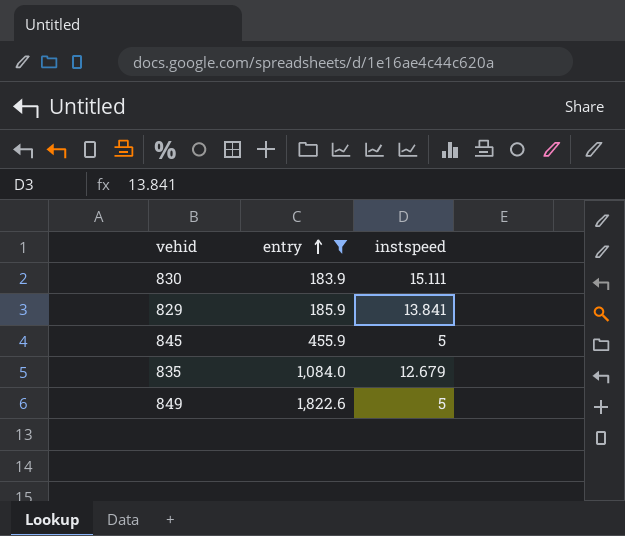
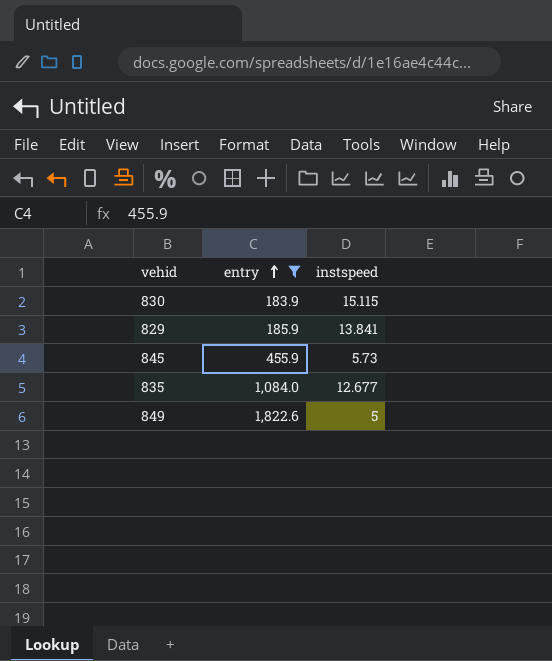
830 | instspeed: 15.111 -> 15.115
845 | instspeed: 5 -> 5.73
835 | instspeed: 12.679 -> 12.677

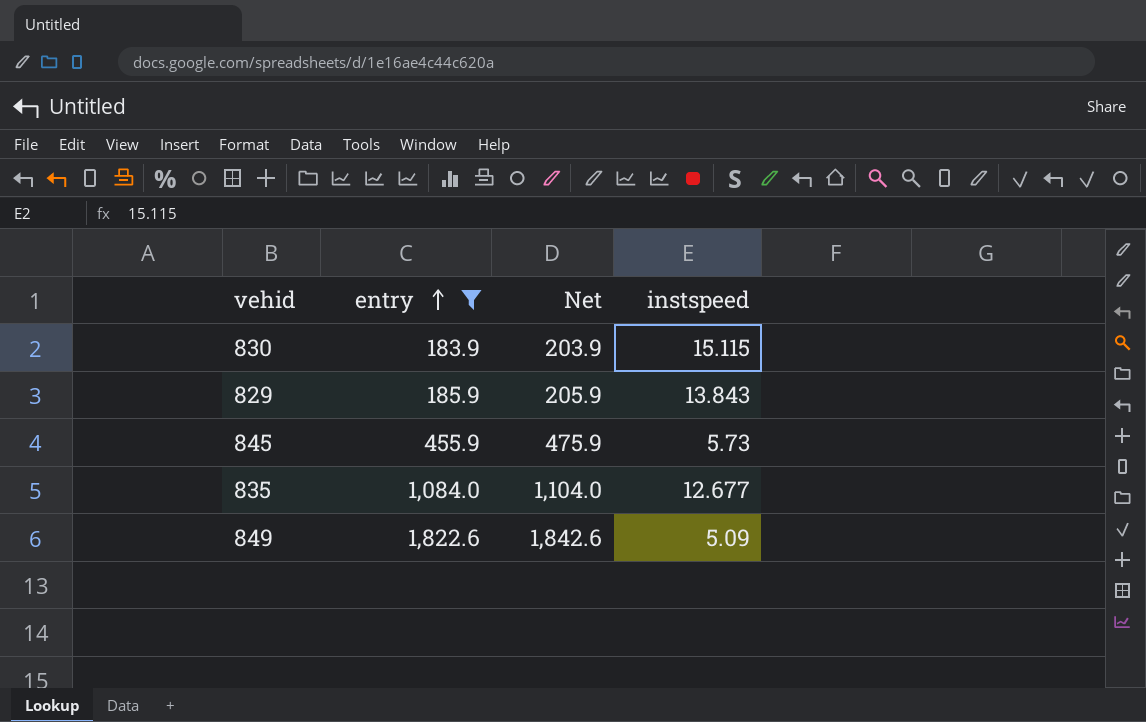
column Net | formula: none -> [entry] + 20
829 | instspeed: 13.841 -> 13.843
849 | instspeed: 5 -> 5.09

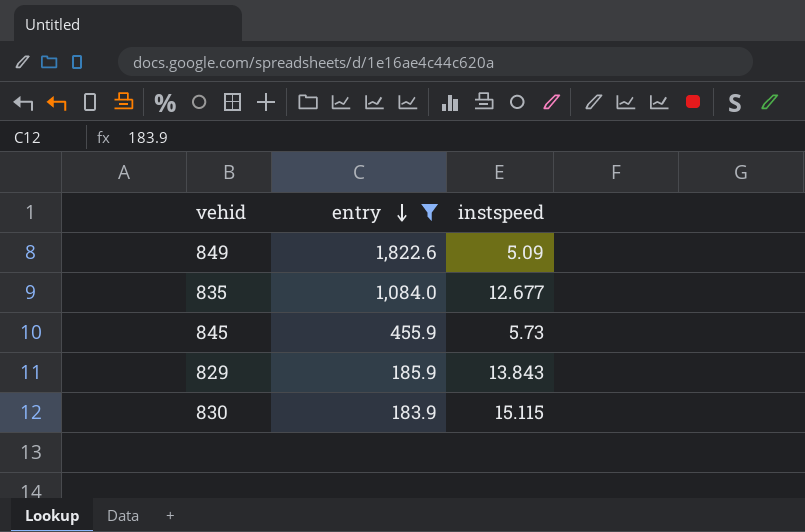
row order: entry ascending -> entry descending
column Net | formula: [entry] + 20 -> none

